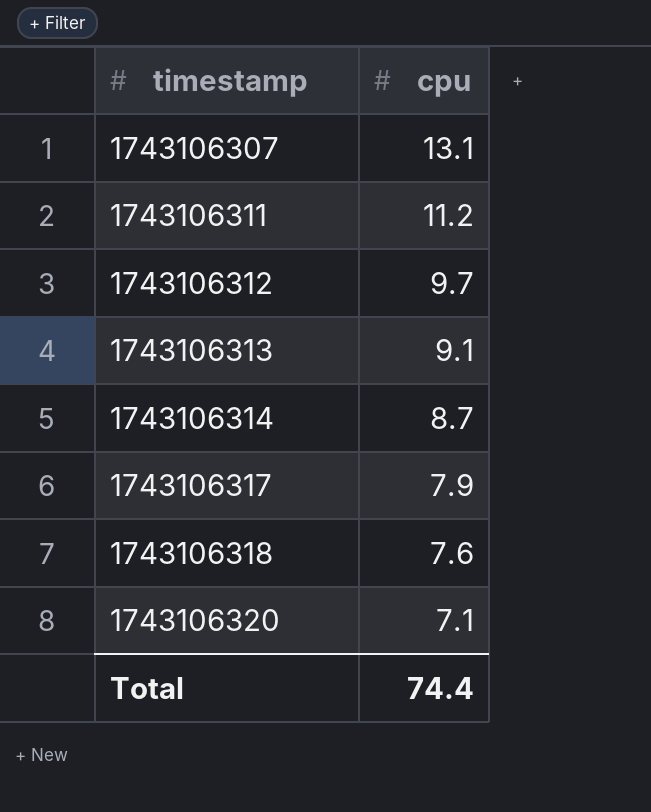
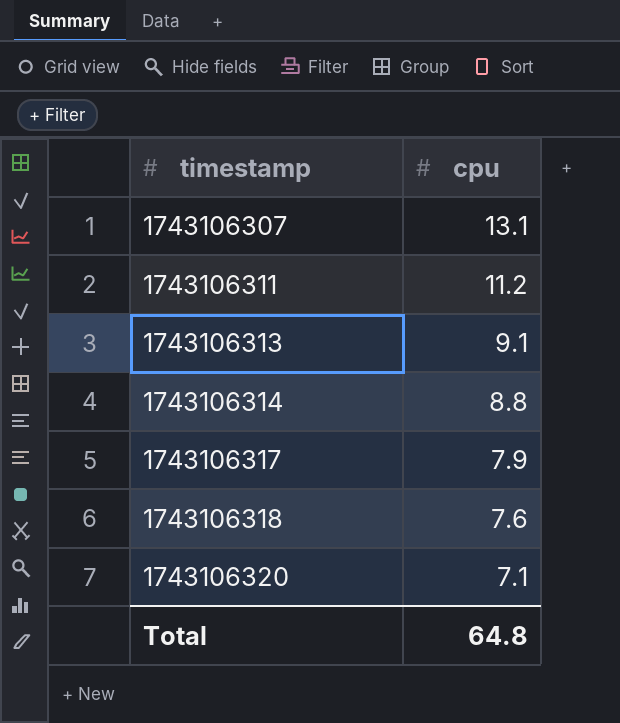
row 1743106312: 9.7 -> none
1743106314 | cpu: 8.7 -> 8.8
Total | cpu: 74.4 -> 64.8

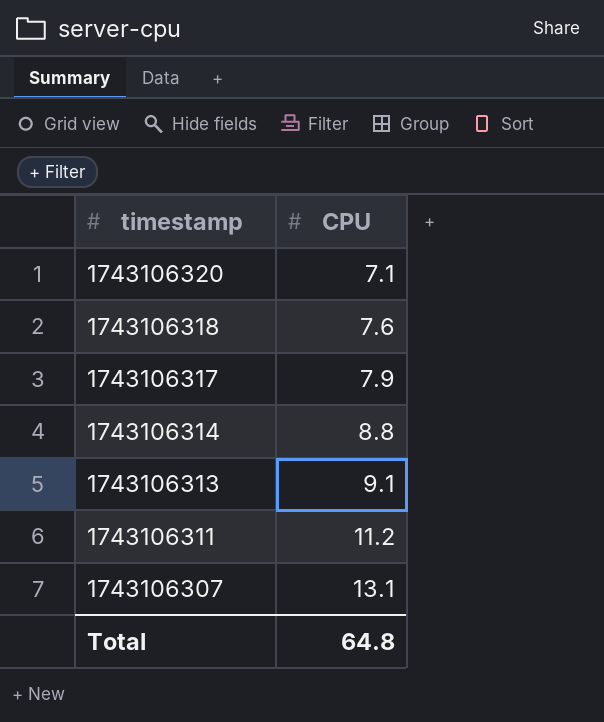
row order: timestamp ascending -> timestamp descending
column name: cpu -> CPU

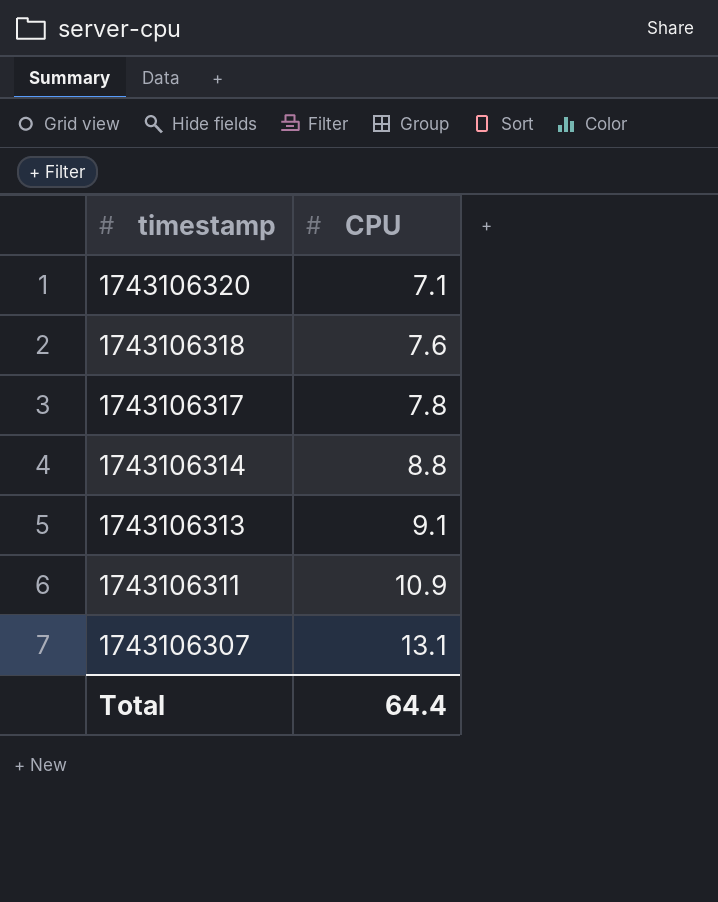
1743106317 | CPU: 7.9 -> 7.8
1743106311 | CPU: 11.2 -> 10.9
Total | CPU: 64.8 -> 64.4

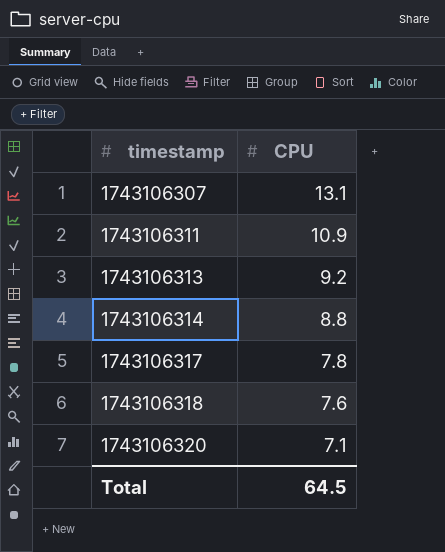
row order: timestamp descending -> timestamp ascending
1743106313 | CPU: 9.1 -> 9.2
Total | CPU: 64.4 -> 64.5

